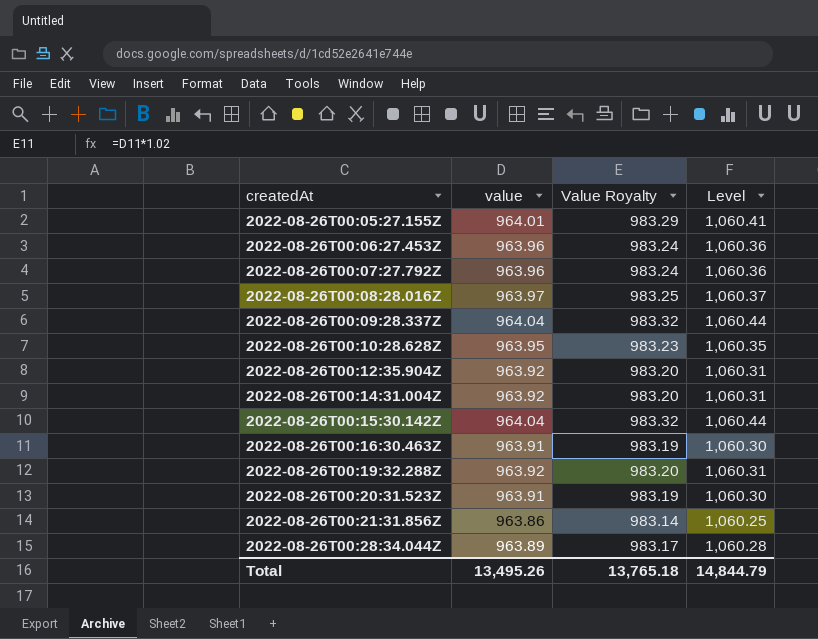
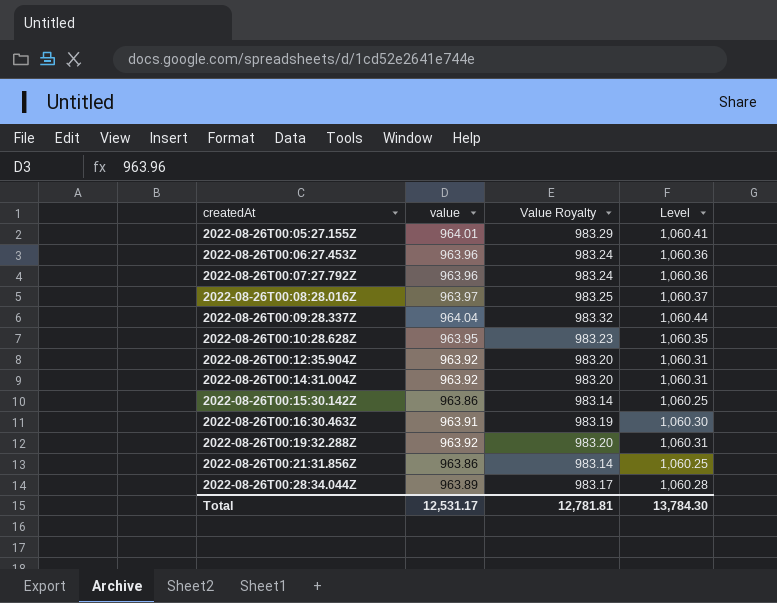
row 2022-08-26T00:20:31.523Z: 963.91 | 983.19 | 1,060.30 -> none
2022-08-26T00:15:30.142Z | value: 964.04 -> 963.86
2022-08-26T00:15:30.142Z | Value Royalty: 983.32 -> 983.14
2022-08-26T00:15:30.142Z | Level: 1,060.44 -> 1,060.25
Total | value: 13,495.26 -> 12,531.17
Total | Value Royalty: 13,765.18 -> 12,781.81
Total | Level: 14,844.79 -> 13,784.30

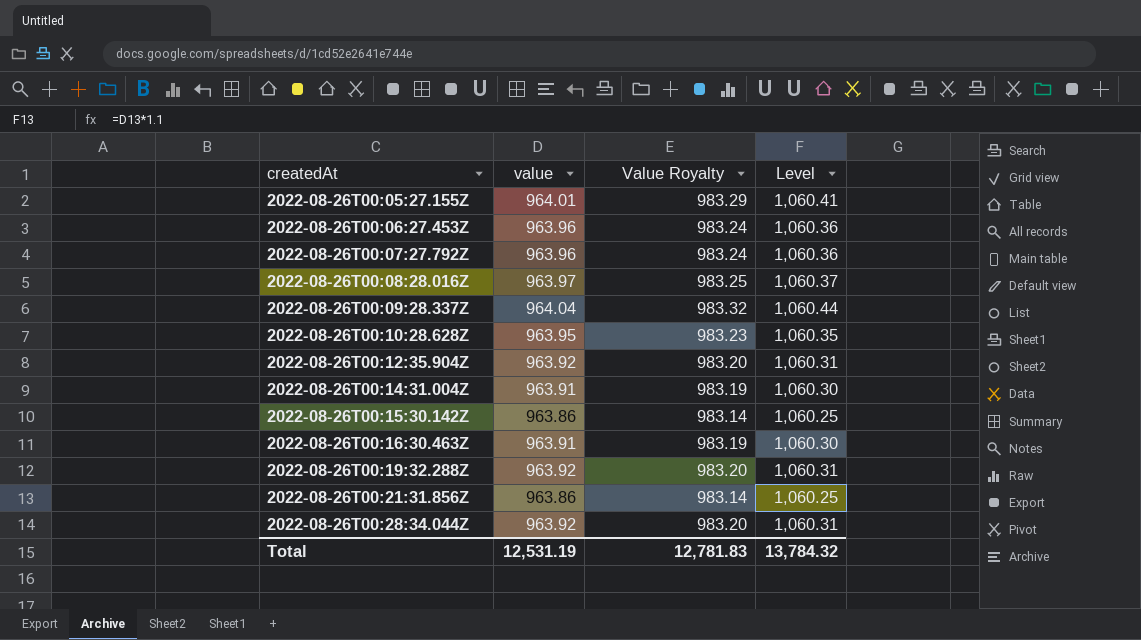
2022-08-26T00:14:31.004Z | value: 963.92 -> 963.91
2022-08-26T00:14:31.004Z | Value Royalty: 983.20 -> 983.19
2022-08-26T00:14:31.004Z | Level: 1,060.31 -> 1,060.30
2022-08-26T00:28:34.044Z | value: 963.89 -> 963.92
2022-08-26T00:28:34.044Z | Value Royalty: 983.17 -> 983.20
2022-08-26T00:28:34.044Z | Level: 1,060.28 -> 1,060.31
Total | value: 12,531.17 -> 12,531.19
Total | Value Royalty: 12,781.81 -> 12,781.83
Total | Level: 13,784.30 -> 13,784.32

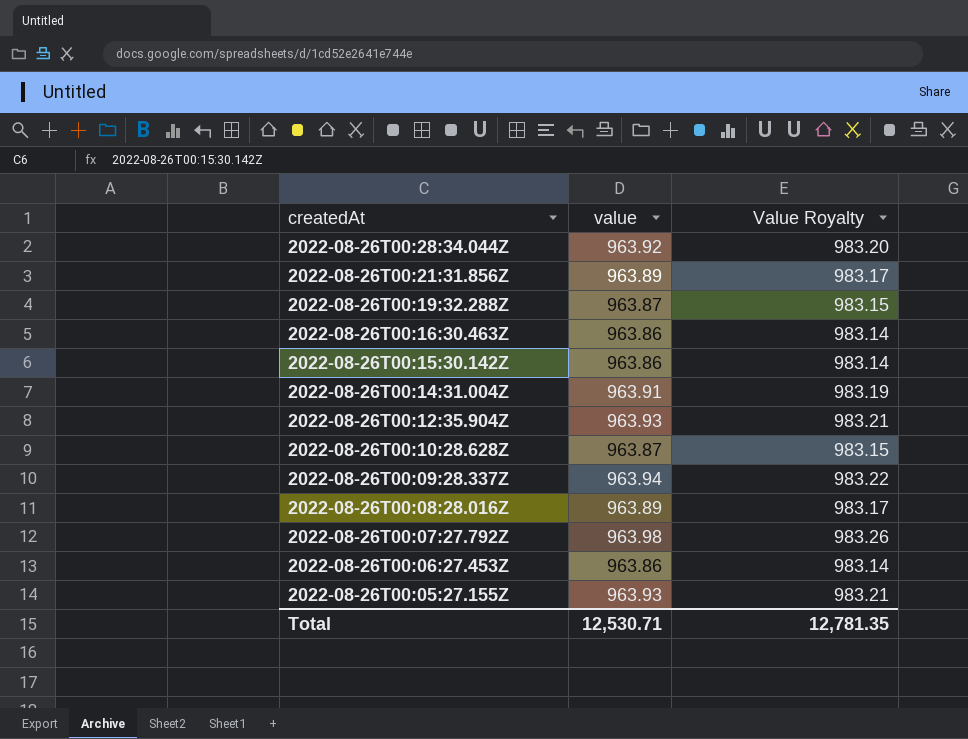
row order: createdAt ascending -> createdAt descending
column Level | formula: [value] * 1.1 -> none
2022-08-26T00:21:31.856Z | value: 963.86 -> 963.89
2022-08-26T00:21:31.856Z | Value Royalty: 983.14 -> 983.17
2022-08-26T00:19:32.288Z | value: 963.92 -> 963.87
2022-08-26T00:19:32.288Z | Value Royalty: 983.20 -> 983.15
2022-08-26T00:16:30.463Z | value: 963.91 -> 963.86
2022-08-26T00:16:30.463Z | Value Royalty: 983.19 -> 983.14
2022-08-26T00:12:35.904Z | value: 963.92 -> 963.93
2022-08-26T00:12:35.904Z | Value Royalty: 983.20 -> 983.21
2022-08-26T00:10:28.628Z | value: 963.95 -> 963.87
2022-08-26T00:10:28.628Z | Value Royalty: 983.23 -> 983.15
2022-08-26T00:09:28.337Z | value: 964.04 -> 963.94
2022-08-26T00:09:28.337Z | Value Royalty: 983.32 -> 983.22
2022-08-26T00:08:28.016Z | value: 963.97 -> 963.89
2022-08-26T00:08:28.016Z | Value Royalty: 983.25 -> 983.17
2022-08-26T00:07:27.792Z | value: 963.96 -> 963.98
2022-08-26T00:07:27.792Z | Value Royalty: 983.24 -> 983.26
2022-08-26T00:06:27.453Z | value: 963.96 -> 963.86
2022-08-26T00:06:27.453Z | Value Royalty: 983.24 -> 983.14
2022-08-26T00:05:27.155Z | value: 964.01 -> 963.93
2022-08-26T00:05:27.155Z | Value Royalty: 983.29 -> 983.21
Total | value: 12,531.19 -> 12,530.71
Total | Value Royalty: 12,781.83 -> 12,781.35

